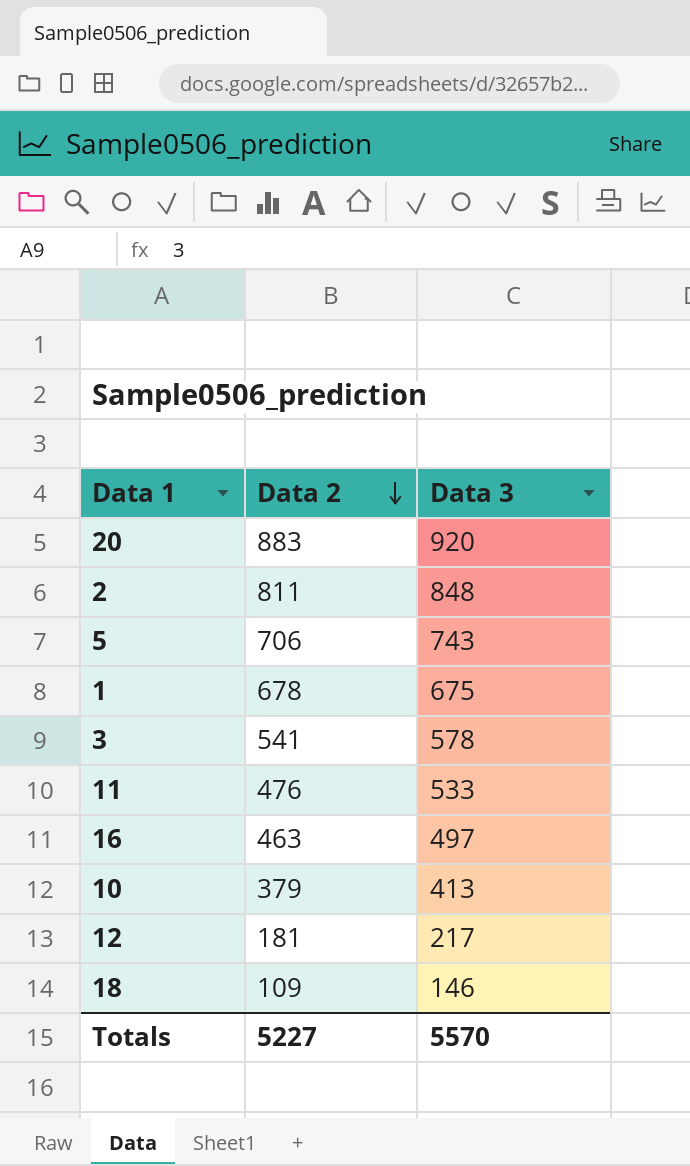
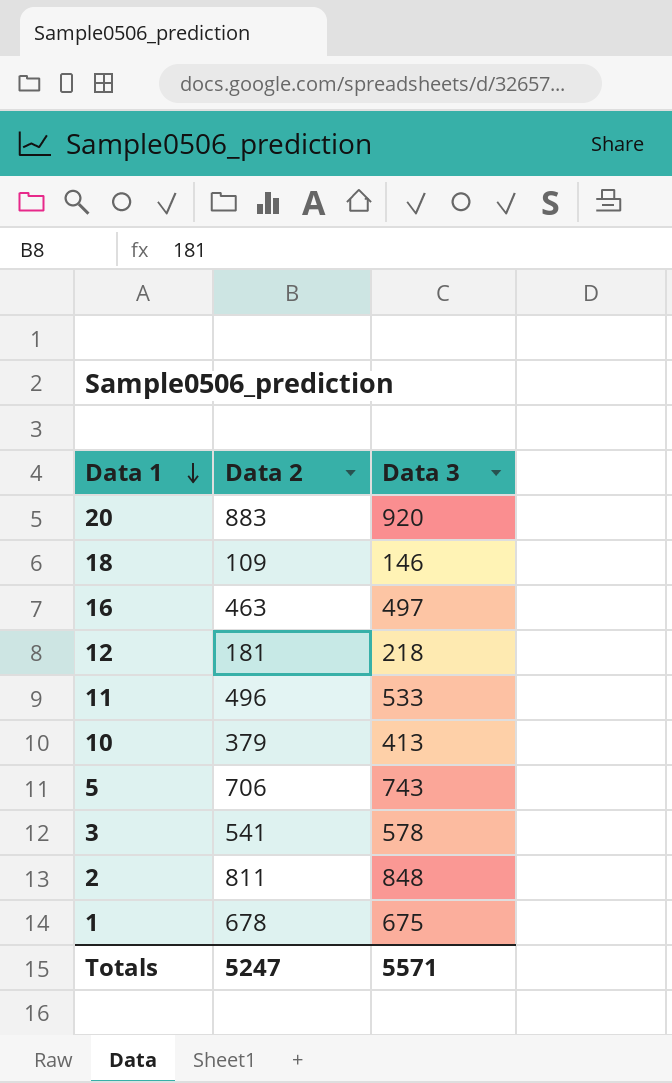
row order: Data 2 descending -> Data 1 descending
12 | Data 3: 217 -> 218
11 | Data 2: 476 -> 496
Totals | Data 2: 5227 -> 5247
Totals | Data 3: 5570 -> 5571

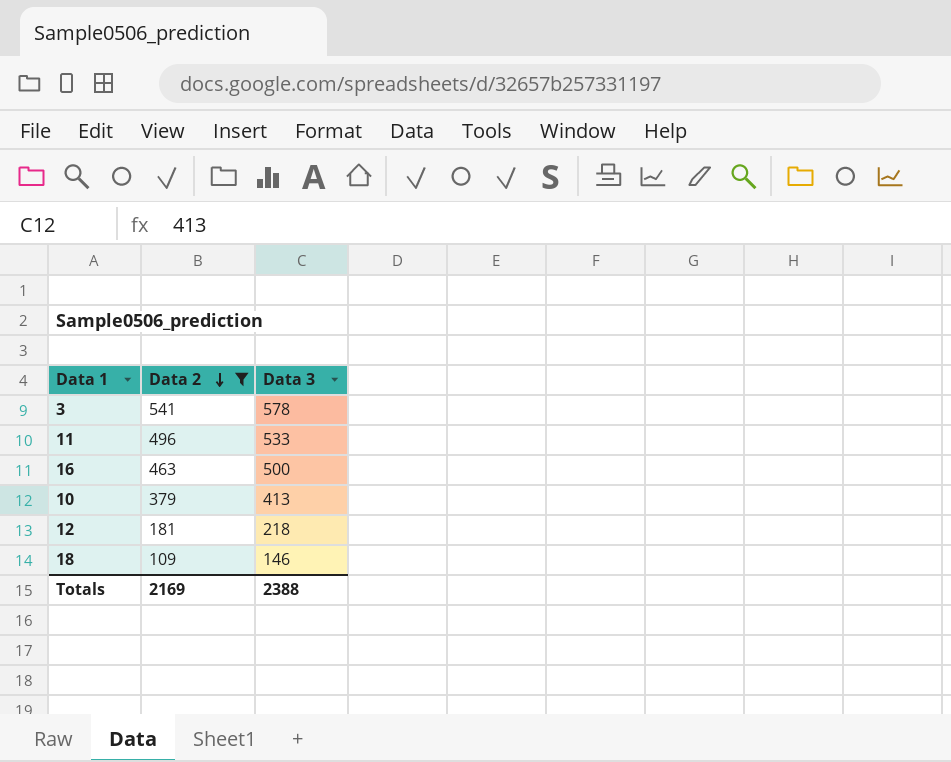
filter: none -> Data 2 <= 541
row order: Data 1 descending -> Data 2 descending
16 | Data 3: 497 -> 500
Totals | Data 2: 5247 -> 2169
Totals | Data 3: 5571 -> 2388

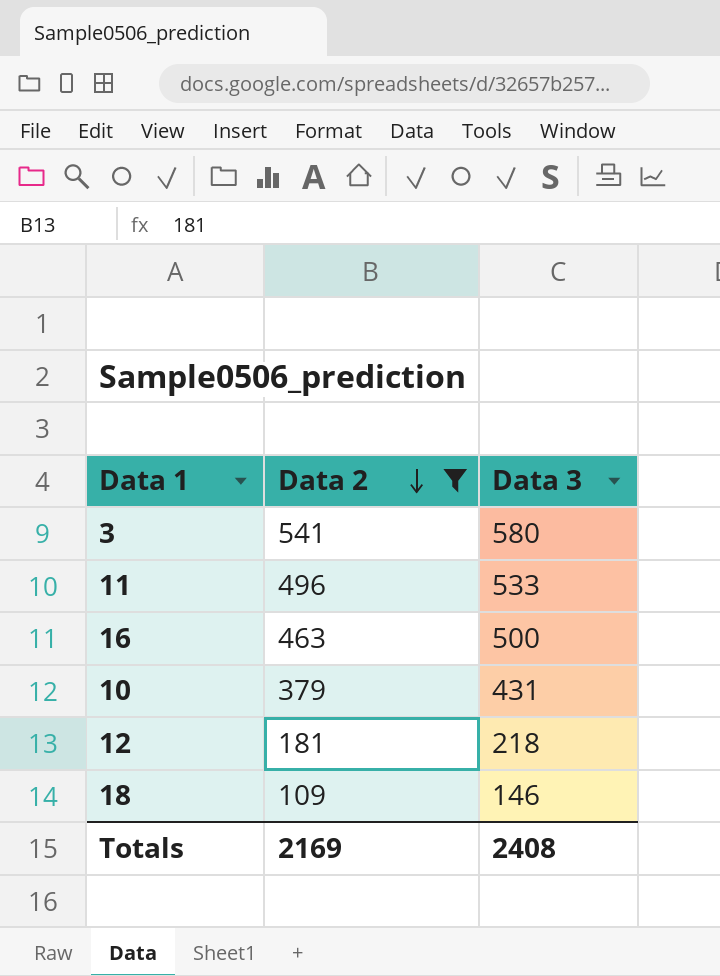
3 | Data 3: 578 -> 580
10 | Data 3: 413 -> 431
Totals | Data 3: 2388 -> 2408

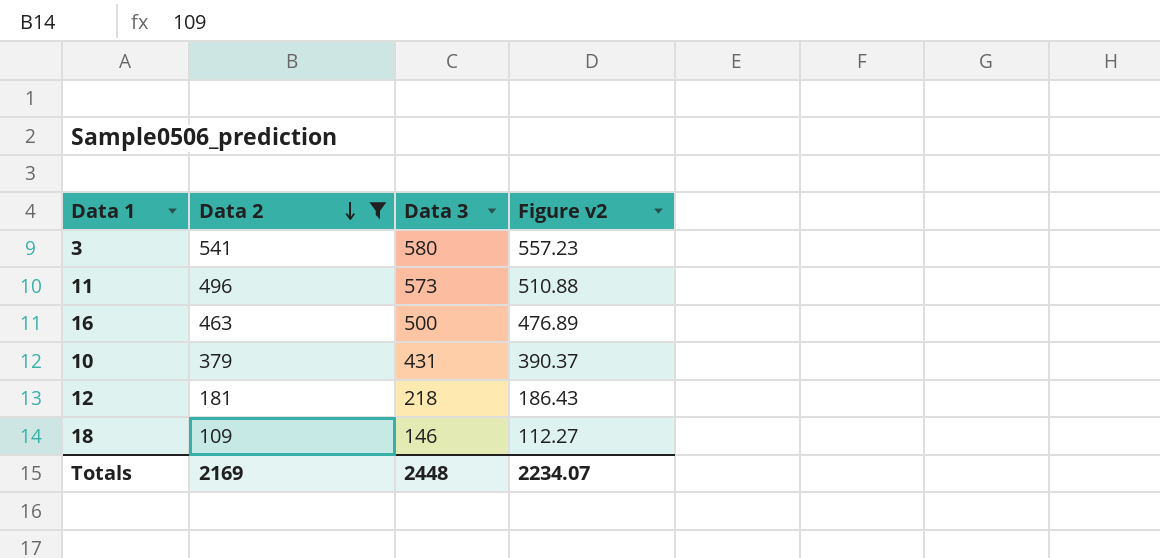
column Figure v2 | formula: none -> [Data 2] * 1.03
11 | Data 3: 533 -> 573
Totals | Data 3: 2408 -> 2448

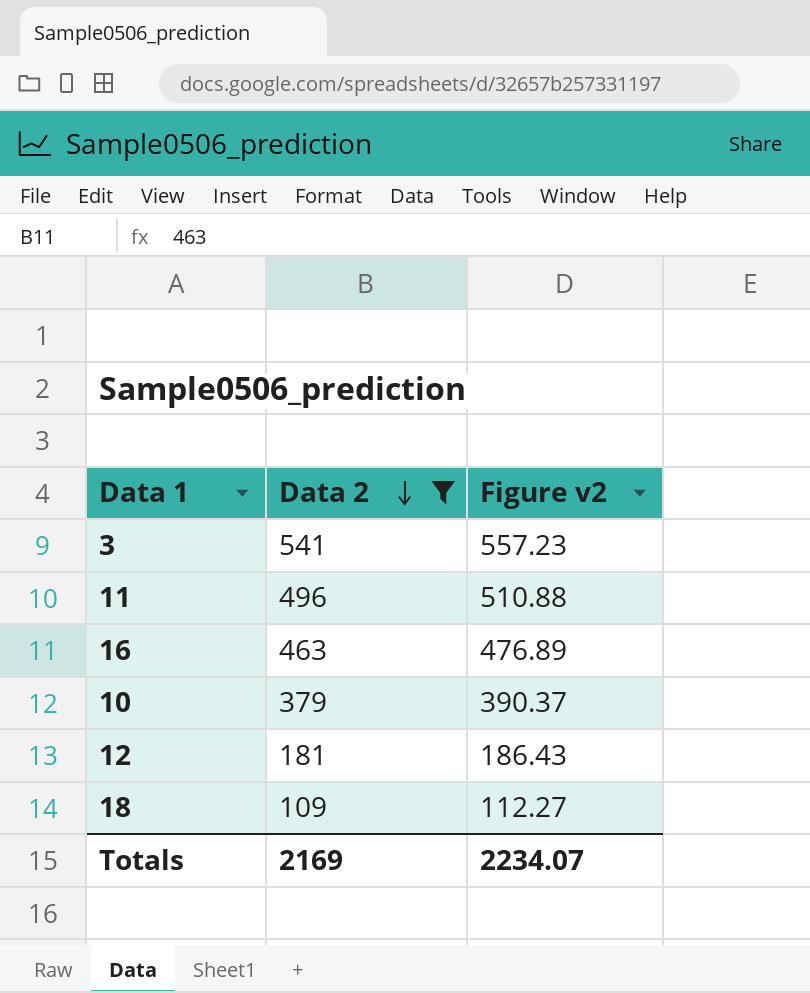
column Data 3 | position: 3 -> none

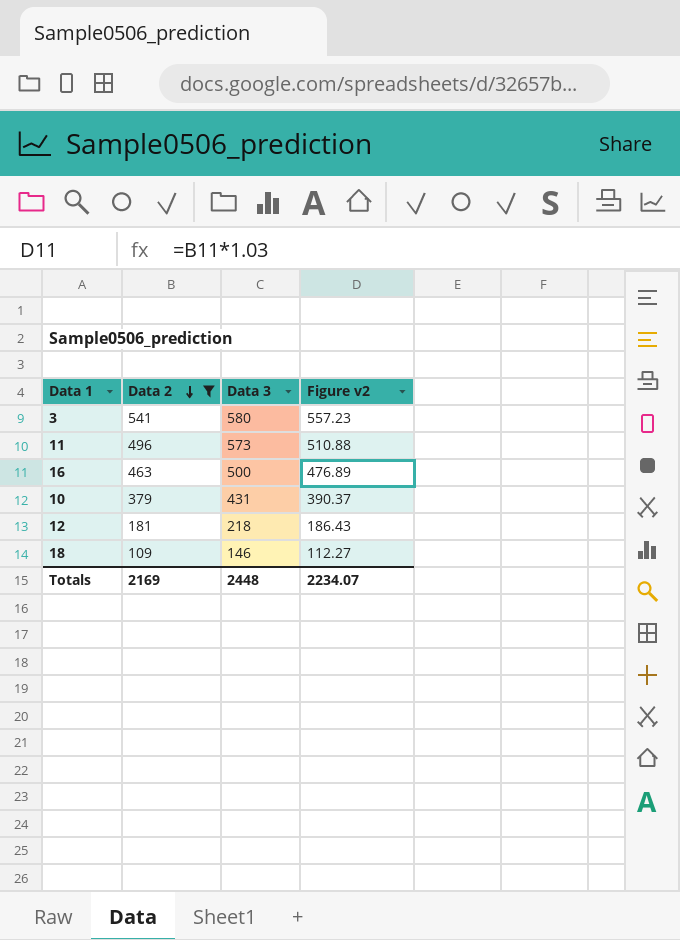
column Data 3 | position: none -> 3

